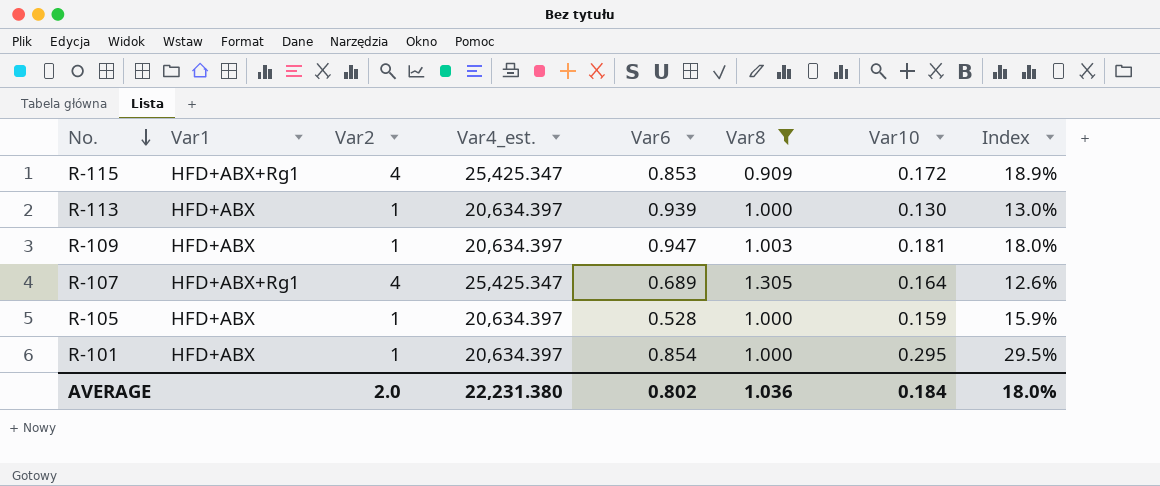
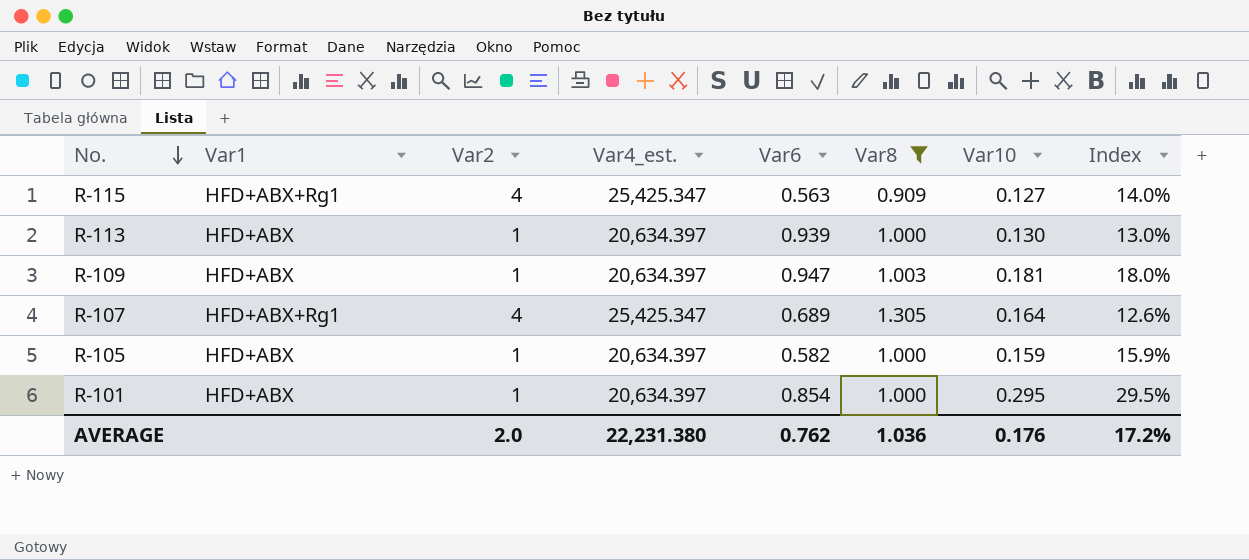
R-115 | Var6: 0.853 -> 0.563
R-115 | Var10: 0.172 -> 0.127
R-115 | Index: 18.9% -> 14.0%
R-105 | Var6: 0.528 -> 0.582
AVERAGE | Var6: 0.802 -> 0.762
AVERAGE | Var10: 0.184 -> 0.176
AVERAGE | Index: 18.0% -> 17.2%

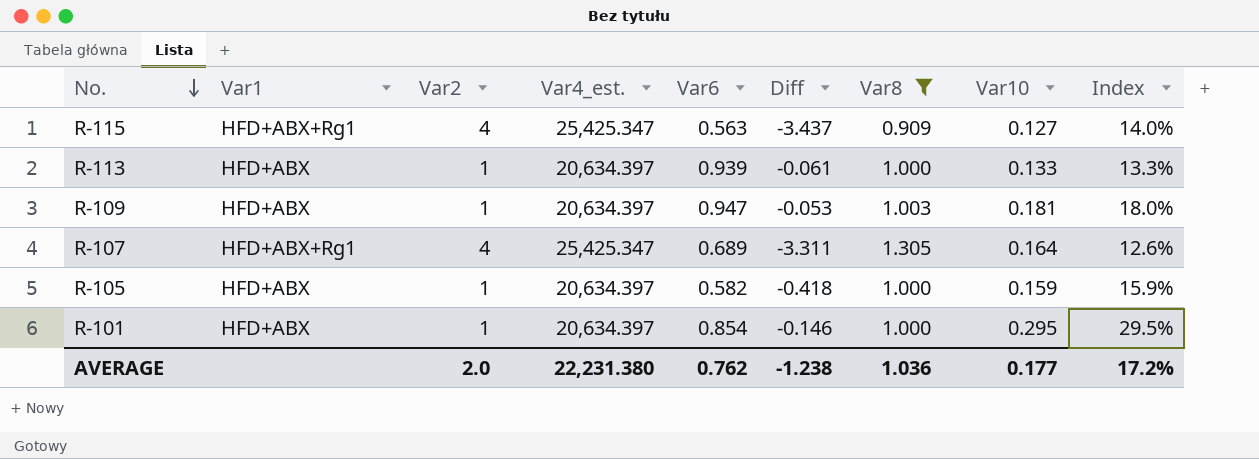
column Diff | formula: none -> [Var6] - [Var2]
R-113 | Var10: 0.130 -> 0.133
R-113 | Index: 13.0% -> 13.3%
AVERAGE | Var10: 0.176 -> 0.177

